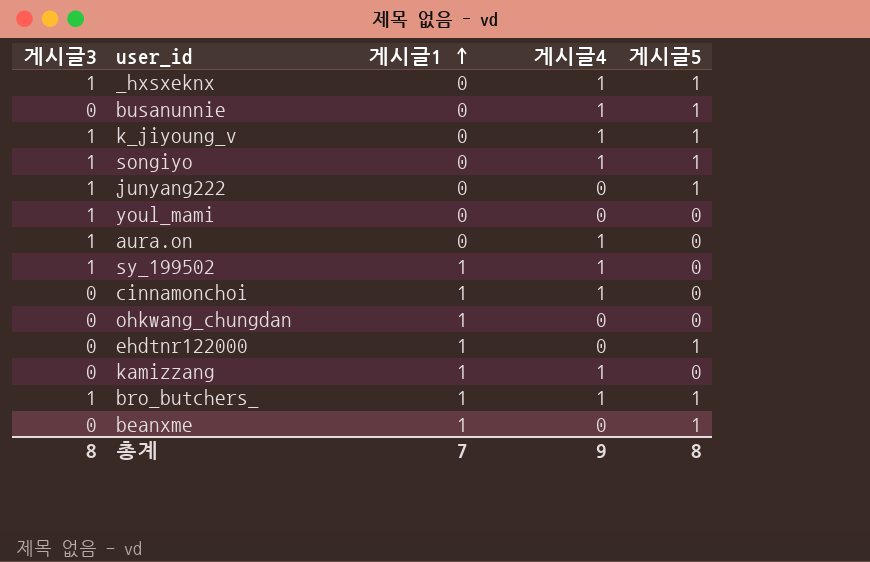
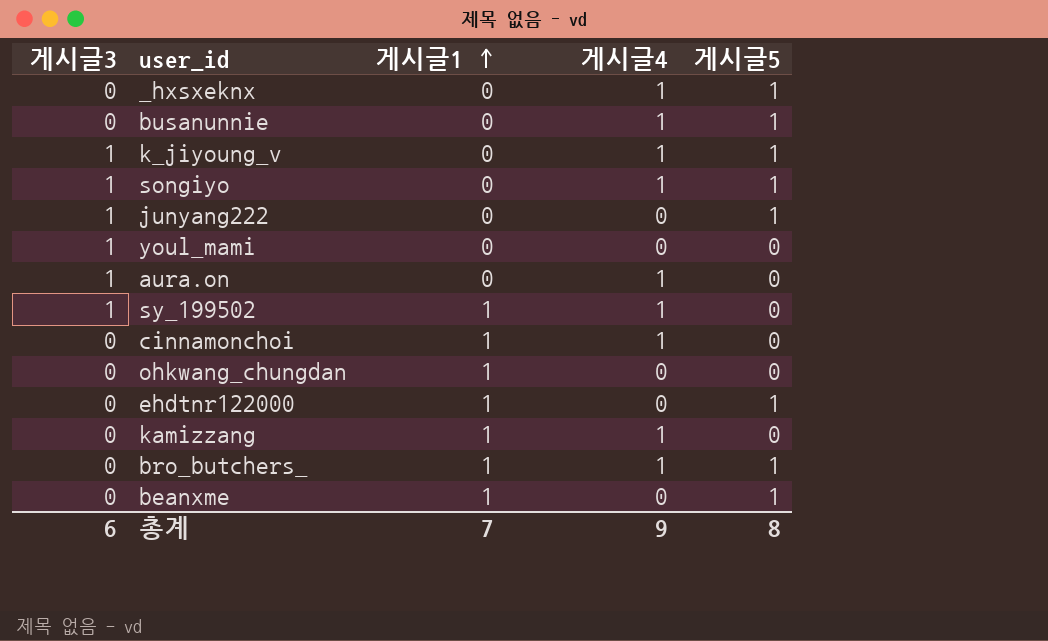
_hxsxeknx | 게시글3: 1 -> 0
bro_butchers_ | 게시글3: 1 -> 0
총계 | 게시글3: 8 -> 6

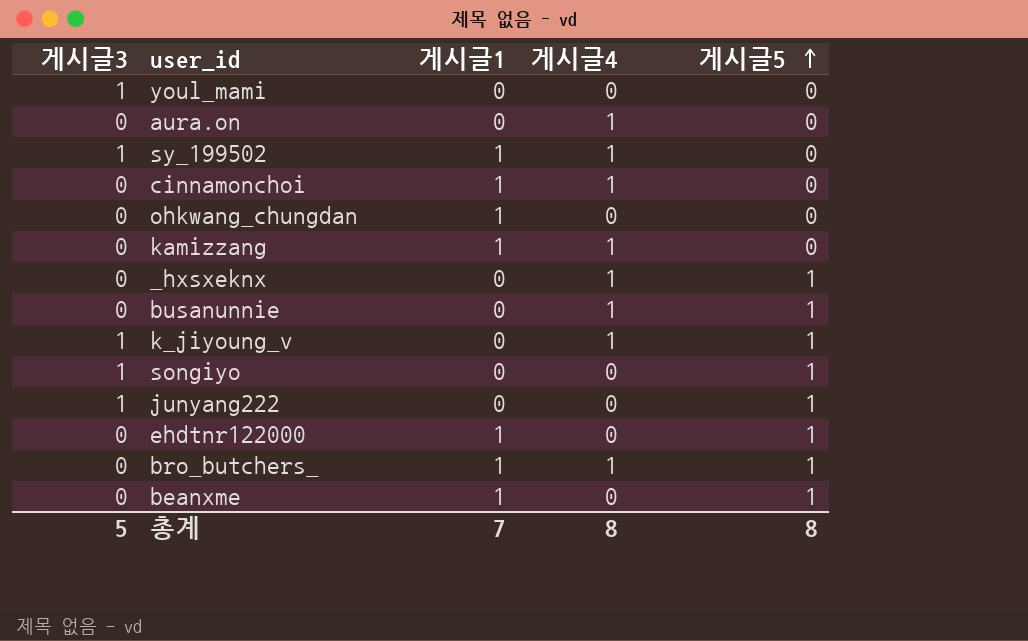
row order: 게시글1 ascending -> 게시글5 ascending
aura.on | 게시글3: 1 -> 0
songiyo | 게시글4: 1 -> 0
총계 | 게시글3: 6 -> 5
총계 | 게시글4: 9 -> 8

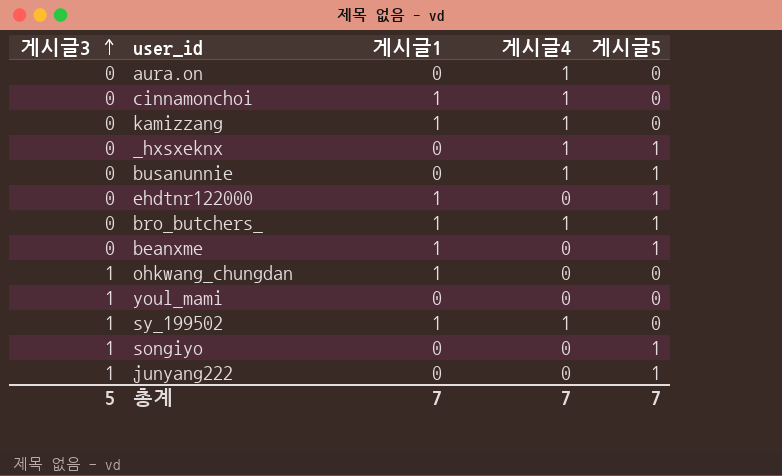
row order: 게시글5 ascending -> 게시글3 ascending
row k_jiyoung_v: 1 | 0 | 1 | 1 -> none
ohkwang_chungdan | 게시글3: 0 -> 1
총계 | 게시글4: 8 -> 7
총계 | 게시글5: 8 -> 7

